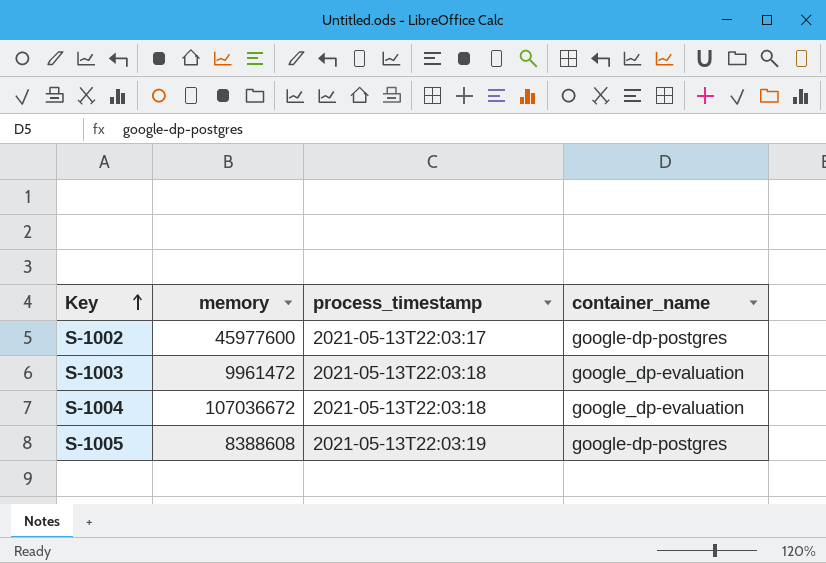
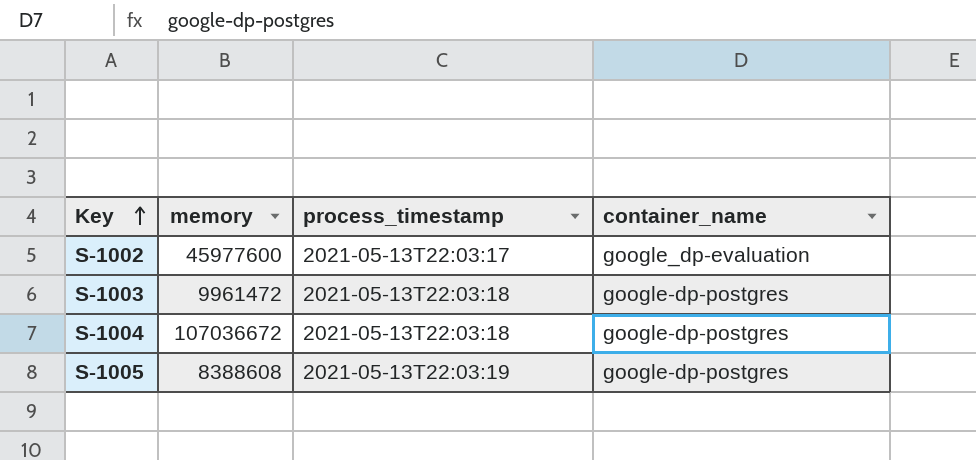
S-1002 | container_name: google-dp-postgres -> google_dp-evaluation
S-1003 | container_name: google_dp-evaluation -> google-dp-postgres
S-1004 | container_name: google_dp-evaluation -> google-dp-postgres

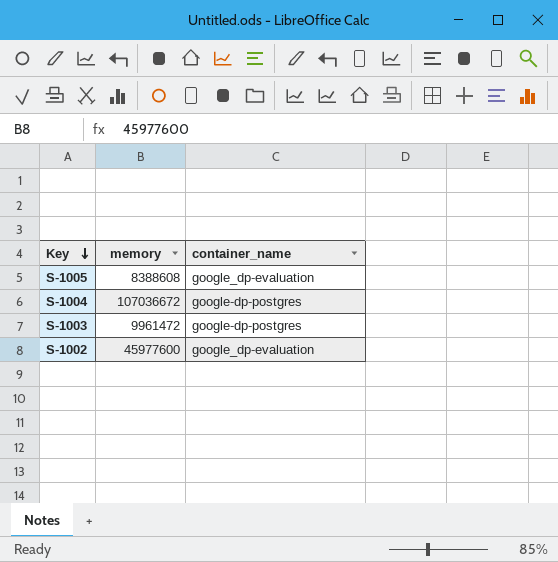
row order: Key ascending -> Key descending
column process_timestamp | position: 3 -> none
S-1005 | container_name: google-dp-postgres -> google_dp-evaluation

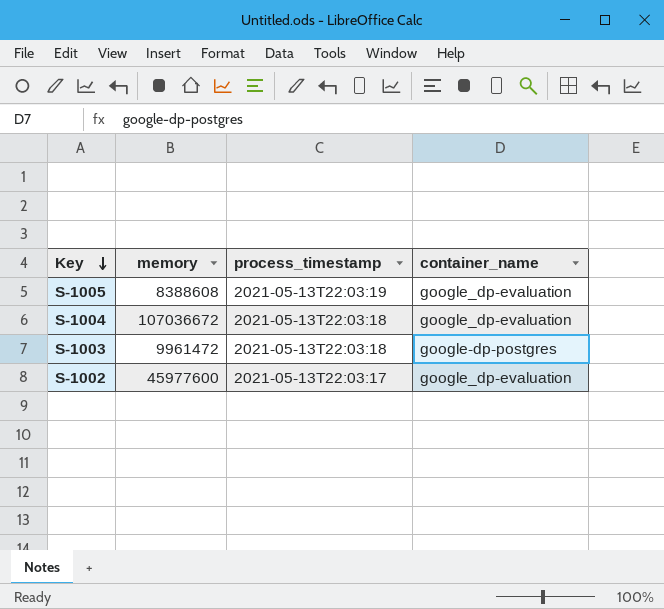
column process_timestamp | position: none -> 3
S-1004 | container_name: google-dp-postgres -> google_dp-evaluation

